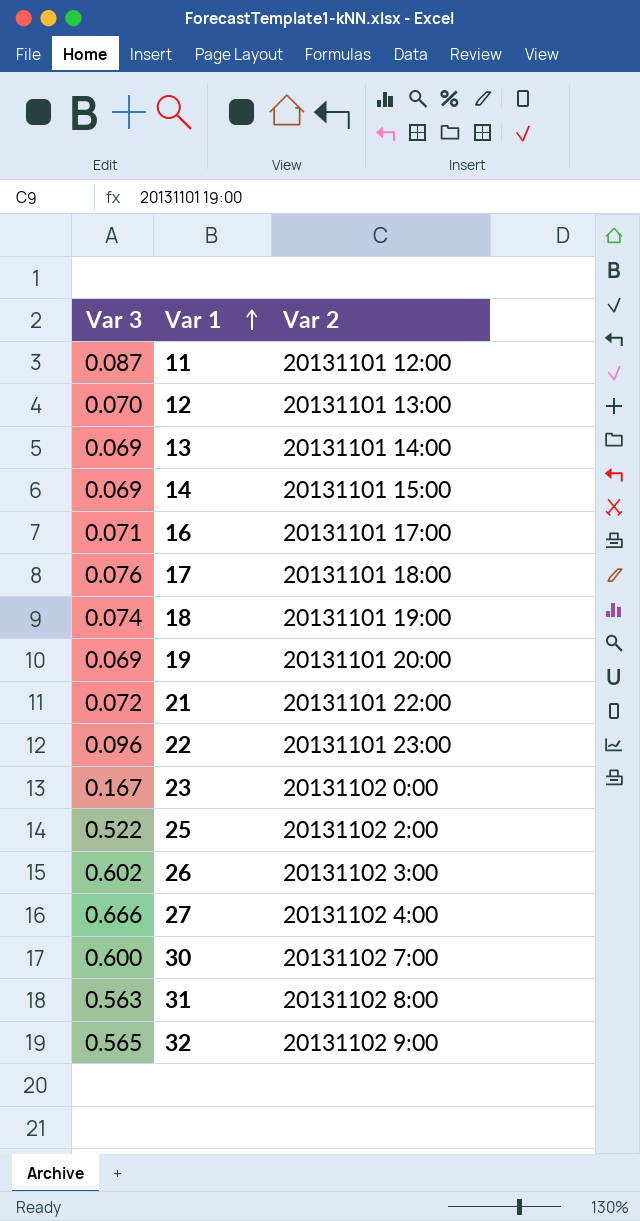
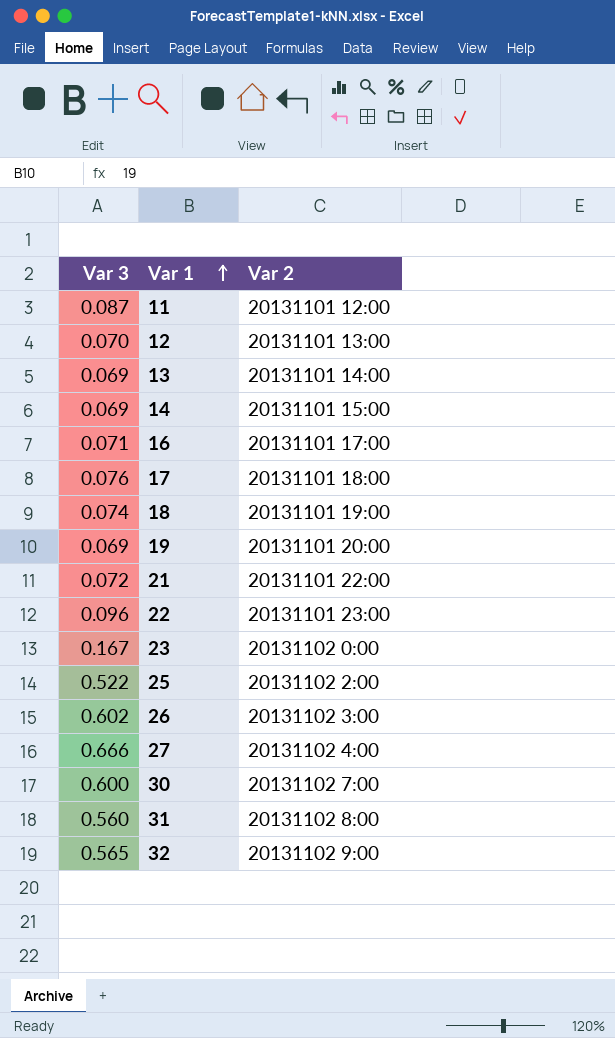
31 | Var 3: 0.563 -> 0.560

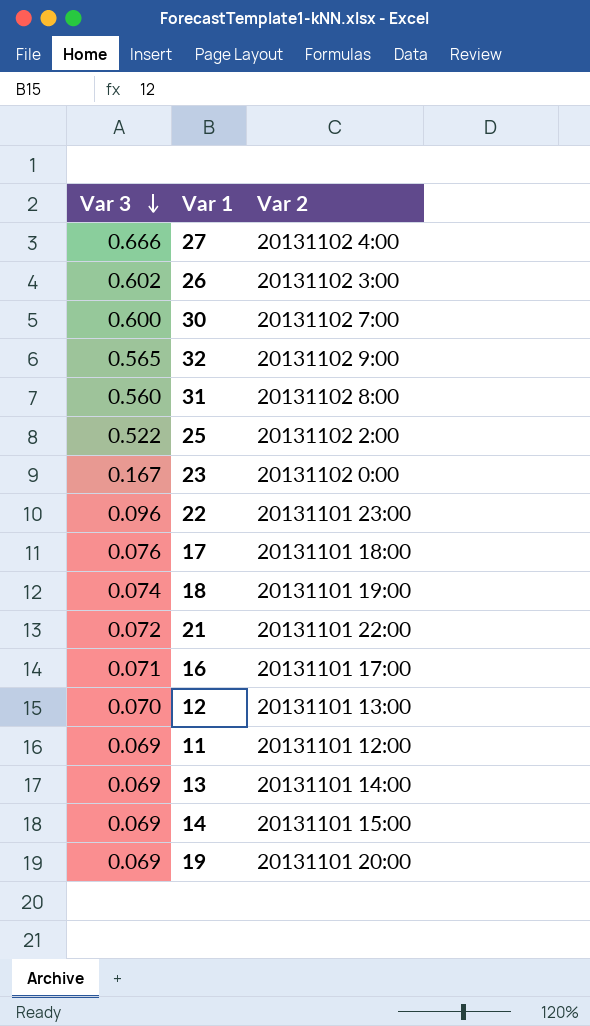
row order: Var 1 ascending -> Var 3 descending
11 | Var 3: 0.087 -> 0.069

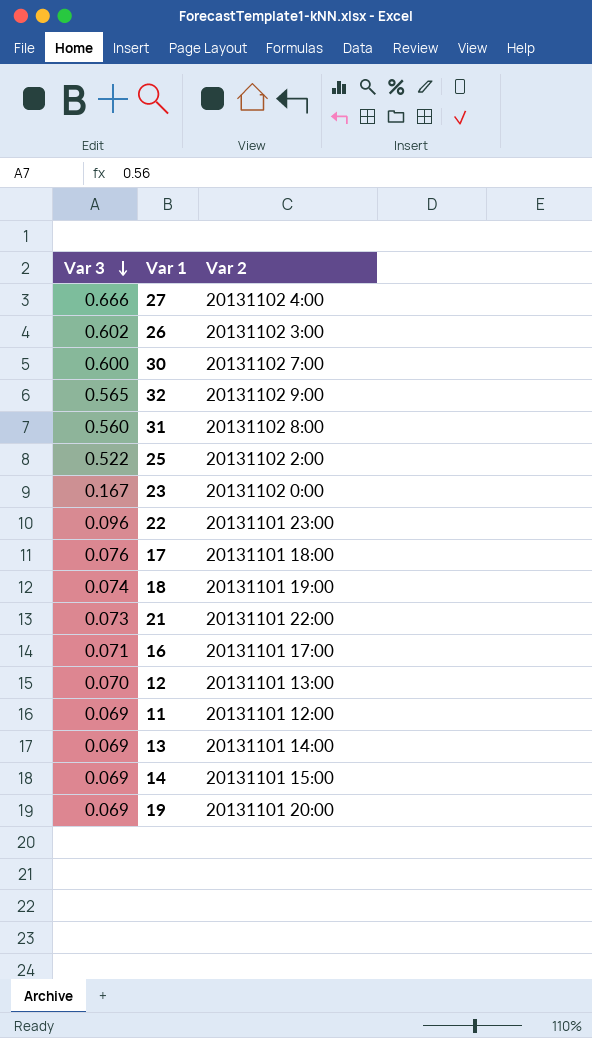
21 | Var 3: 0.072 -> 0.073

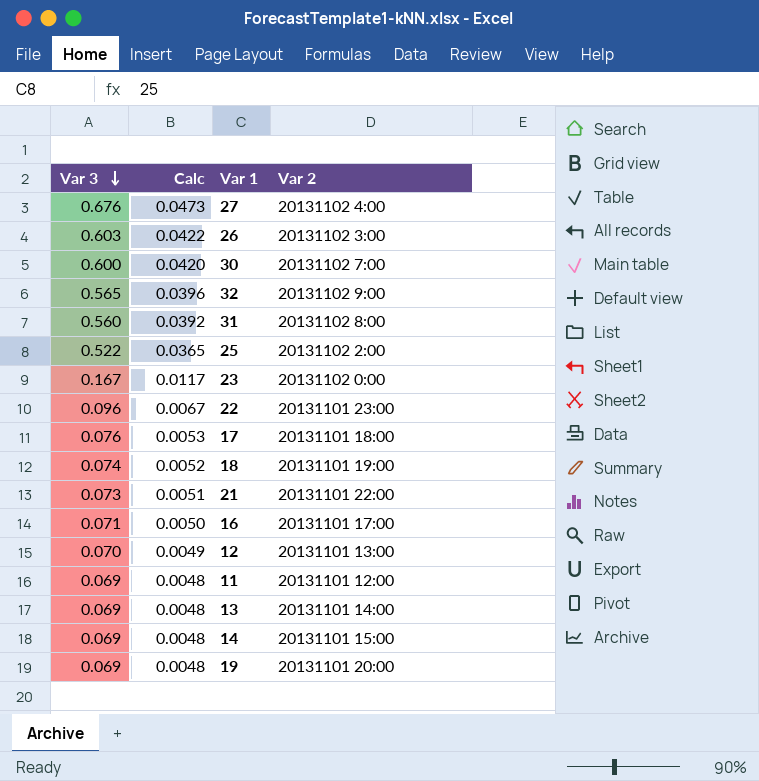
column Calc | formula: none -> [Var 3] * 0.07
27 | Var 3: 0.666 -> 0.676
26 | Var 3: 0.602 -> 0.603

